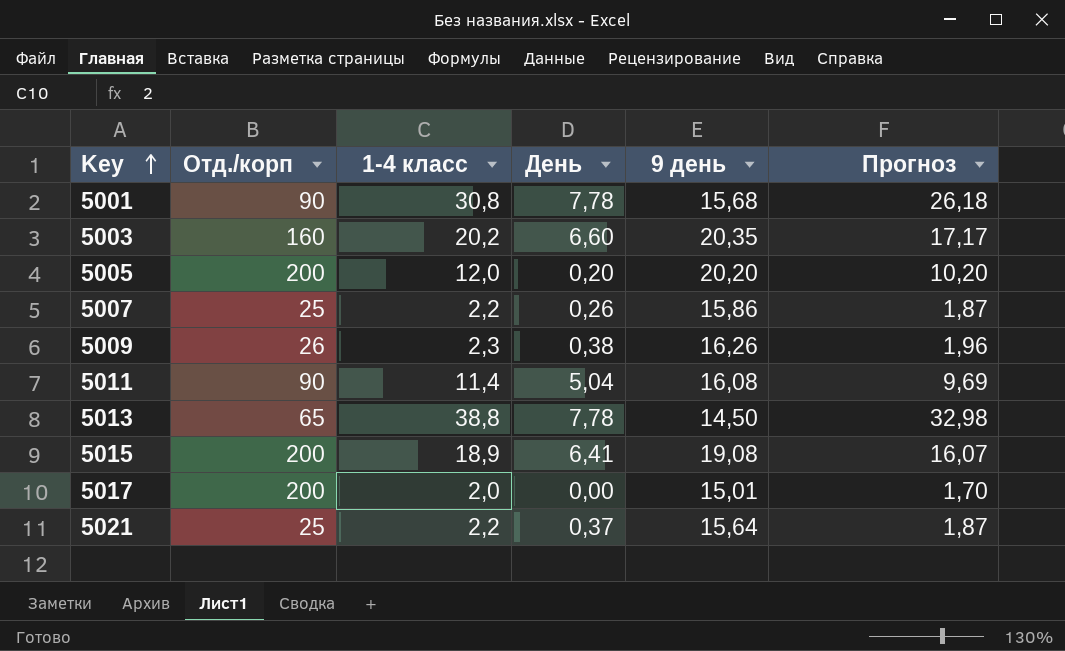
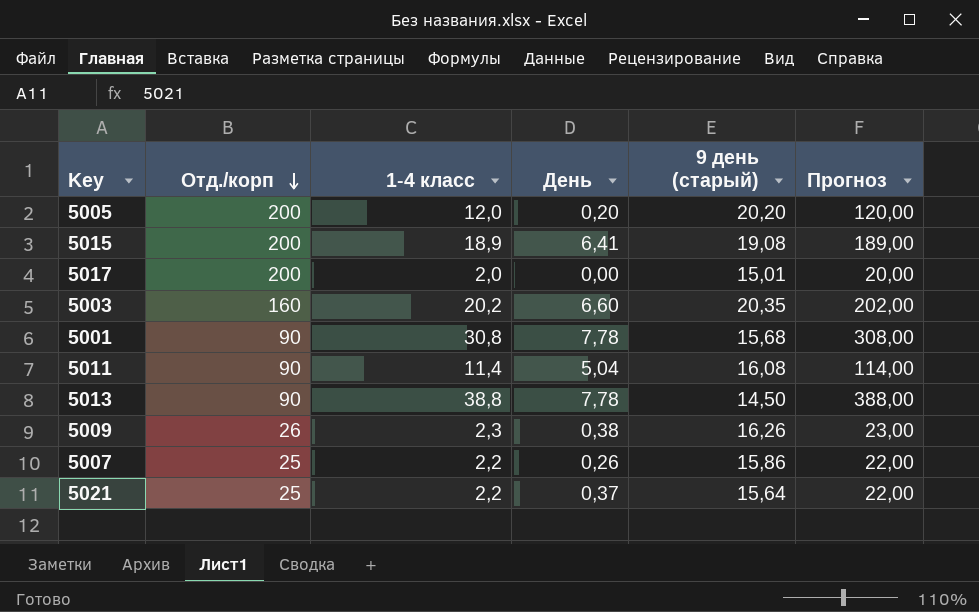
row order: Key ascending -> Отд./корп descending
column name: 9 день -> 9 день (старый)
column Прогноз | formula: [1-4 класс] * 0,85 -> [1-4 класс] * 10
5013 | Отд./корп: 65 -> 90

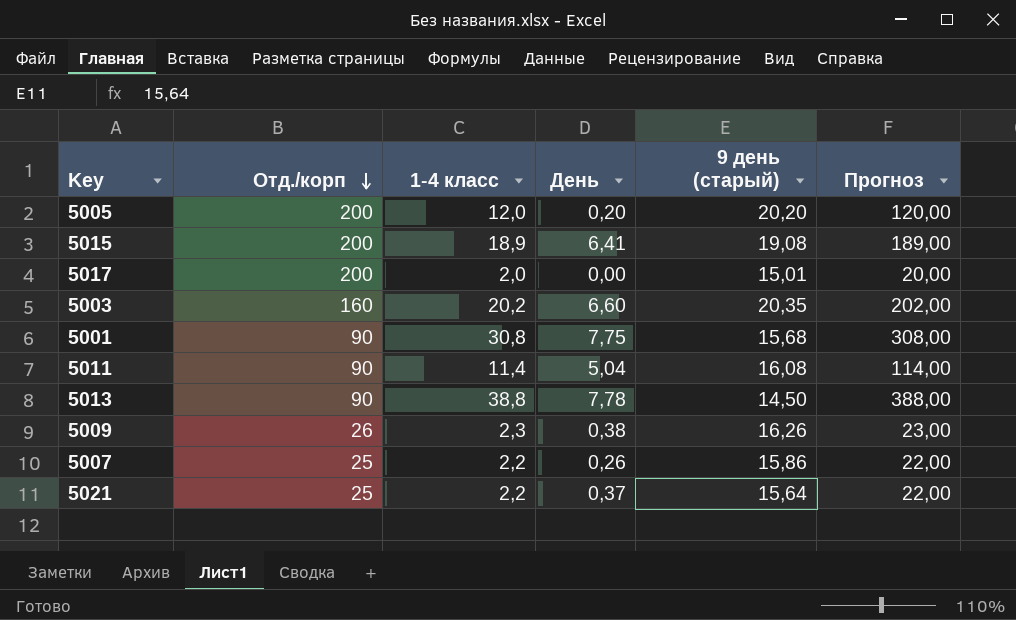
5001 | День: 7,78 -> 7,75

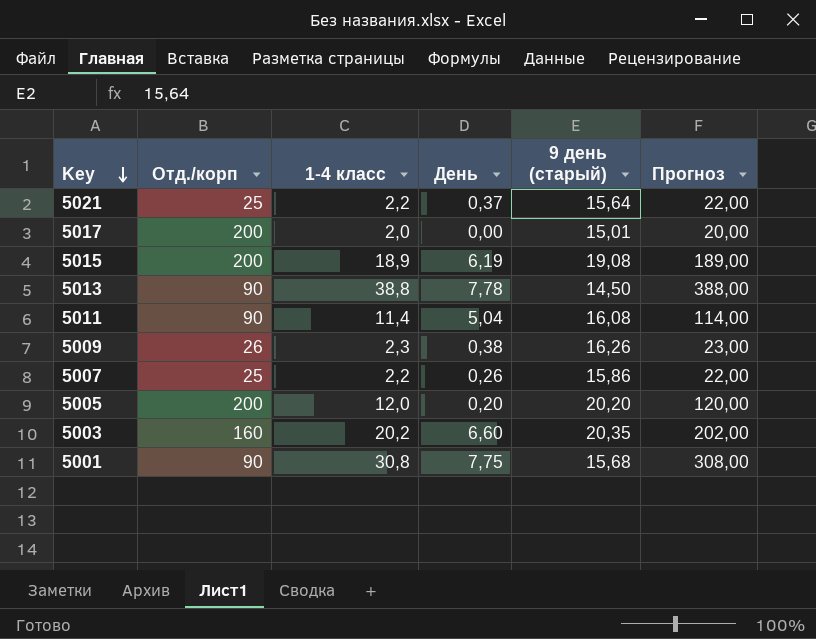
row order: Отд./корп descending -> Key descending
5015 | День: 6,41 -> 6,19

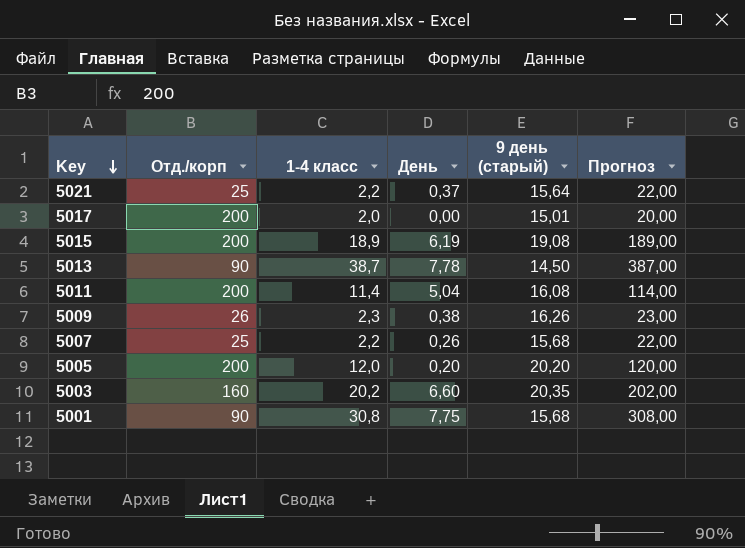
5013 | 1-4 класс: 38,8 -> 38,7
5013 | Прогноз: 388,00 -> 387,00
5011 | Отд./корп: 90 -> 200
5007 | 9 день (старый): 15,86 -> 15,68

